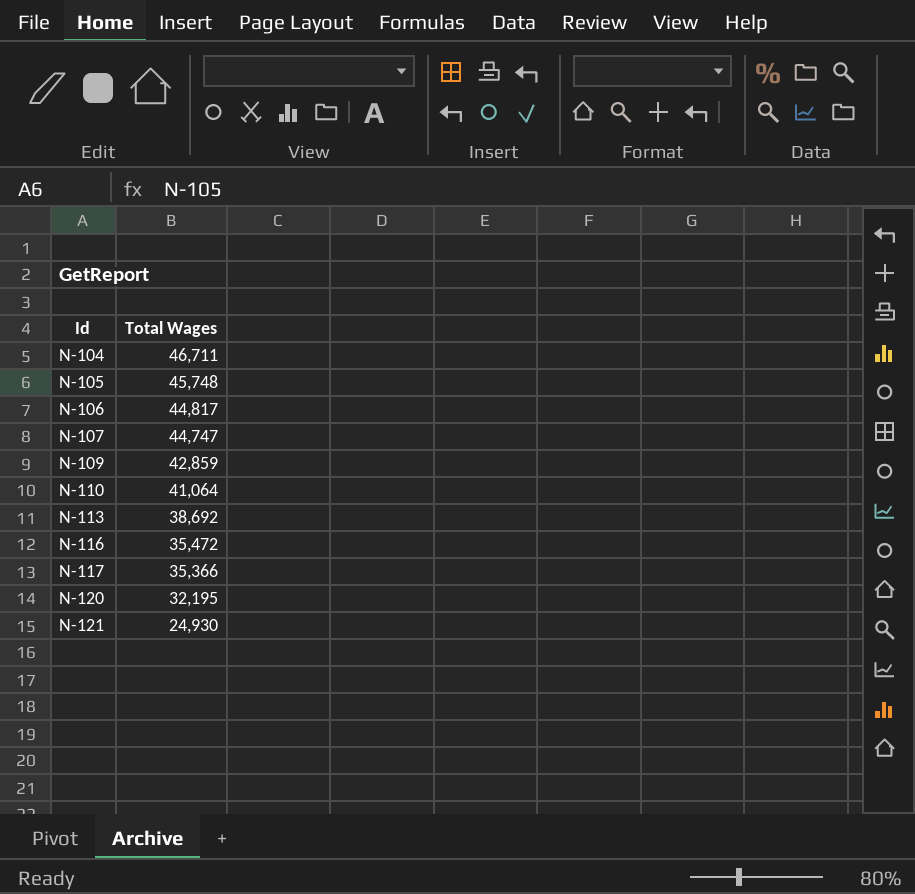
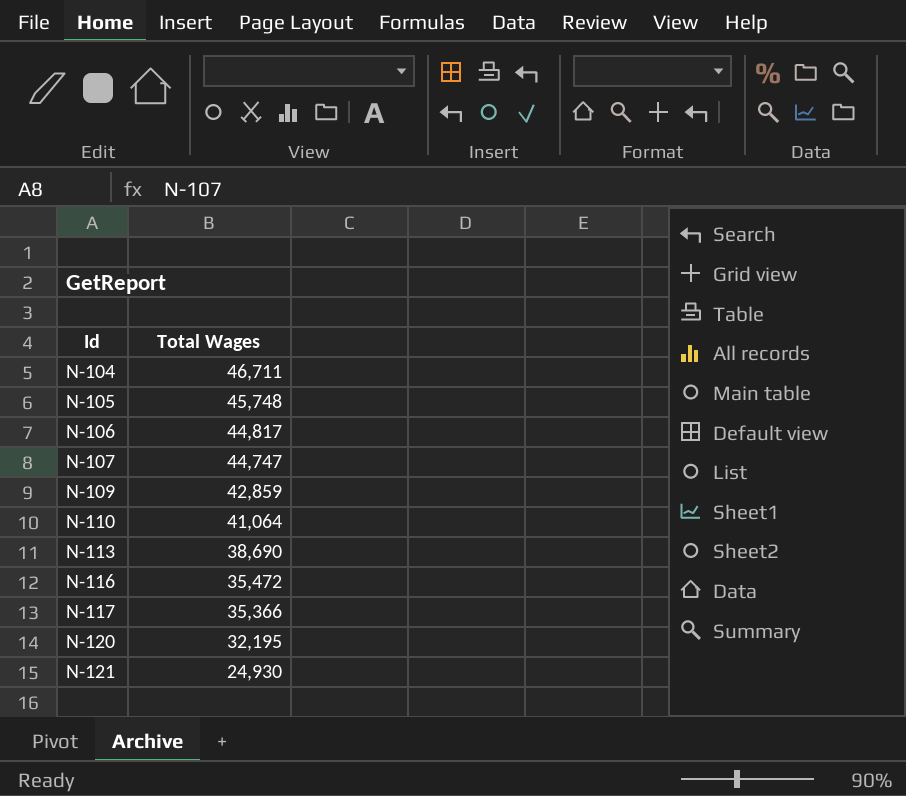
N-113 | Total Wages: 38,692 -> 38,690

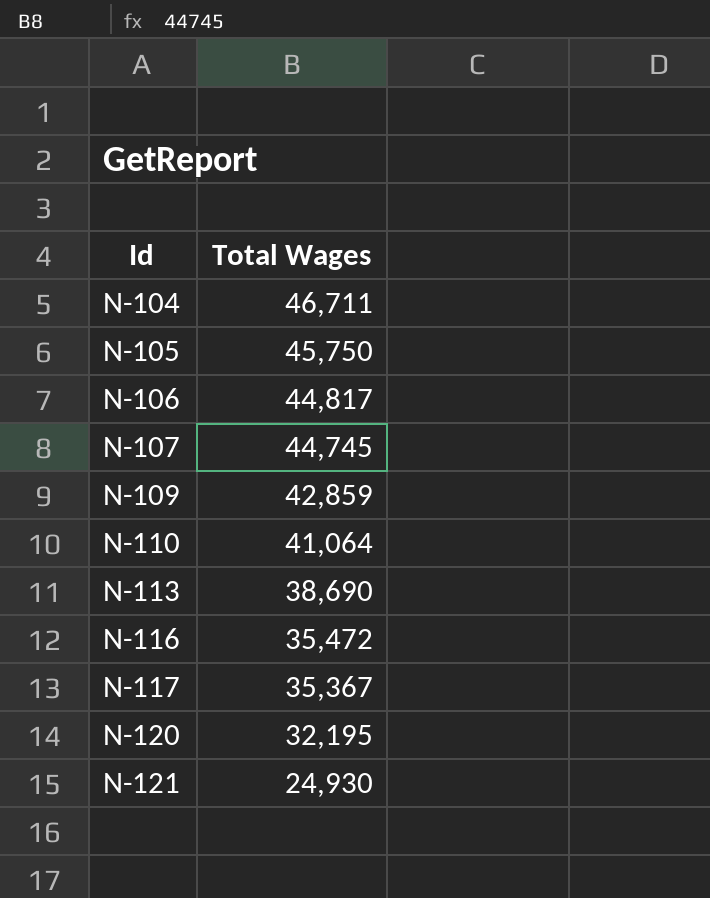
N-105 | Total Wages: 45,748 -> 45,750
N-107 | Total Wages: 44,747 -> 44,745
N-117 | Total Wages: 35,366 -> 35,367

